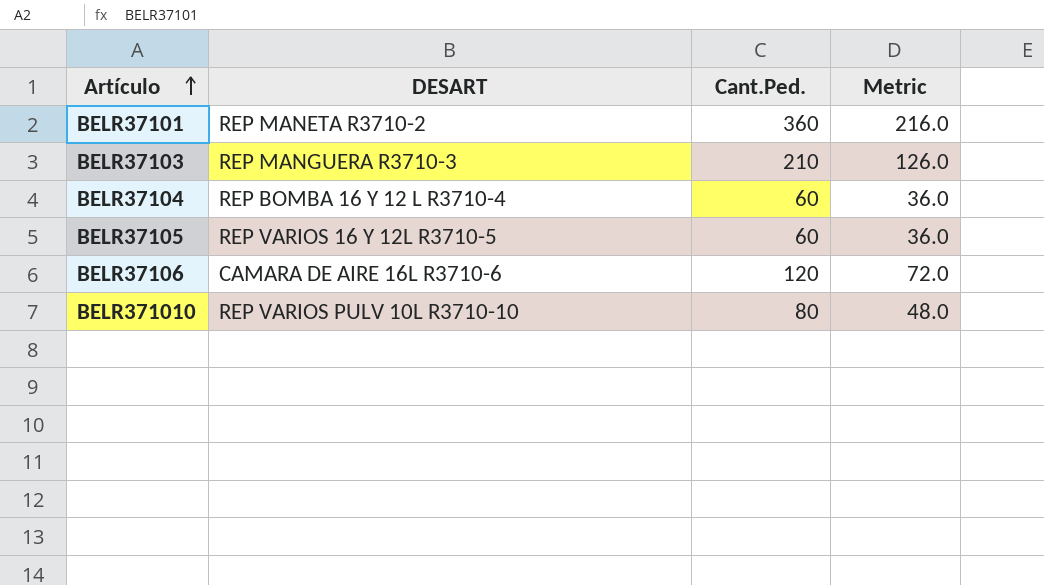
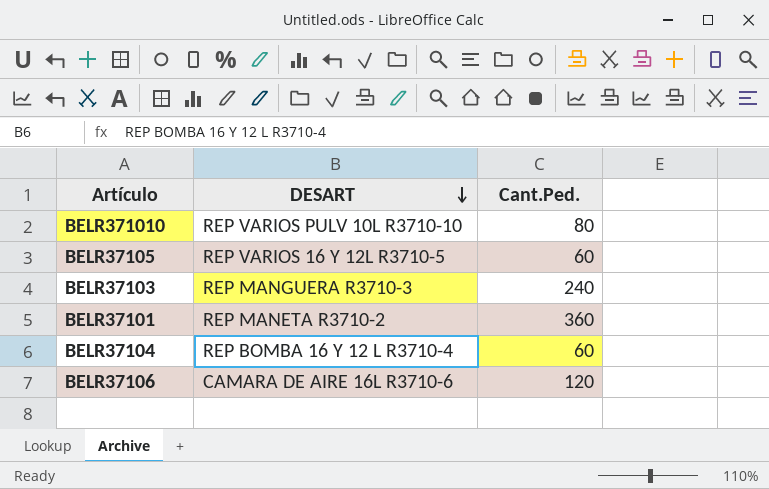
row order: Artículo ascending -> DESART descending
column Metric | formula: [Cant.Ped.] * 0.6 -> none
BELR37103 | Cant.Ped.: 210 -> 240

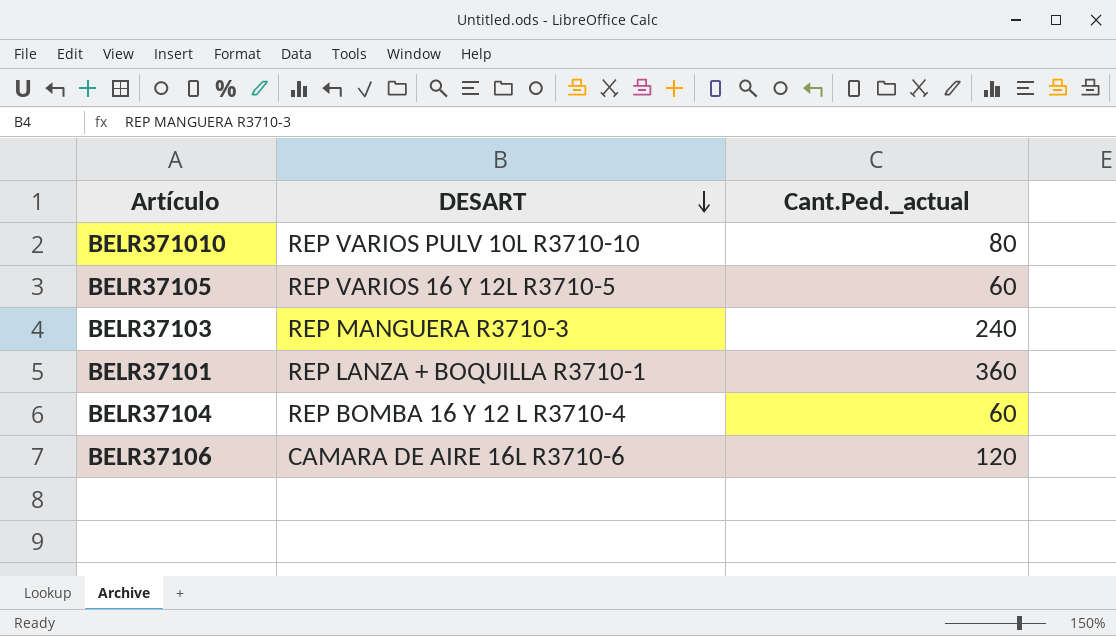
column name: Cant.Ped. -> Cant.Ped._actual
BELR37101 | DESART: REP MANETA R3710-2 -> REP LANZA + BOQUILLA R3710-1

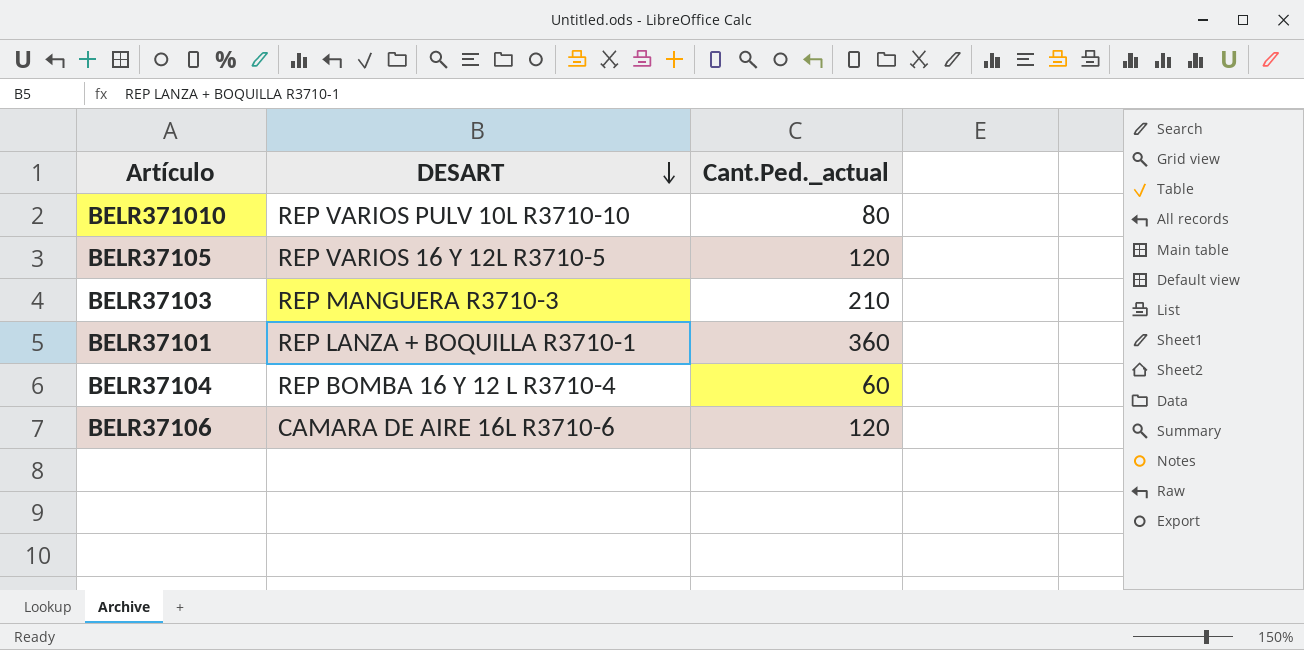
BELR37105 | Cant.Ped._actual: 60 -> 120
BELR37103 | Cant.Ped._actual: 240 -> 210

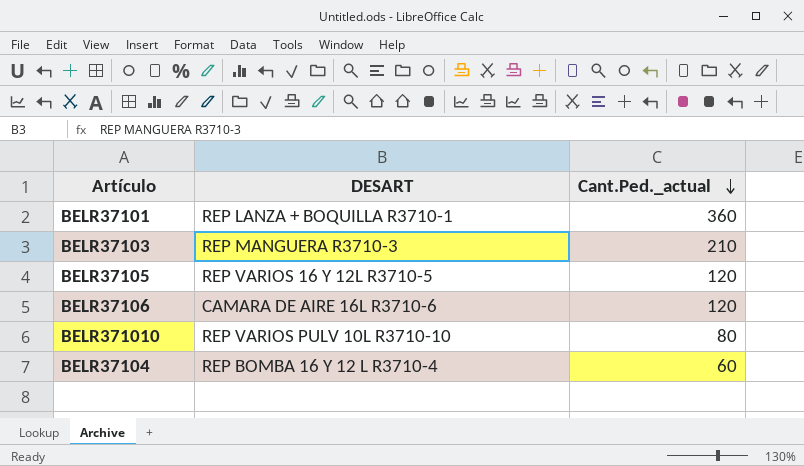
row order: DESART descending -> Cant.Ped._actual descending

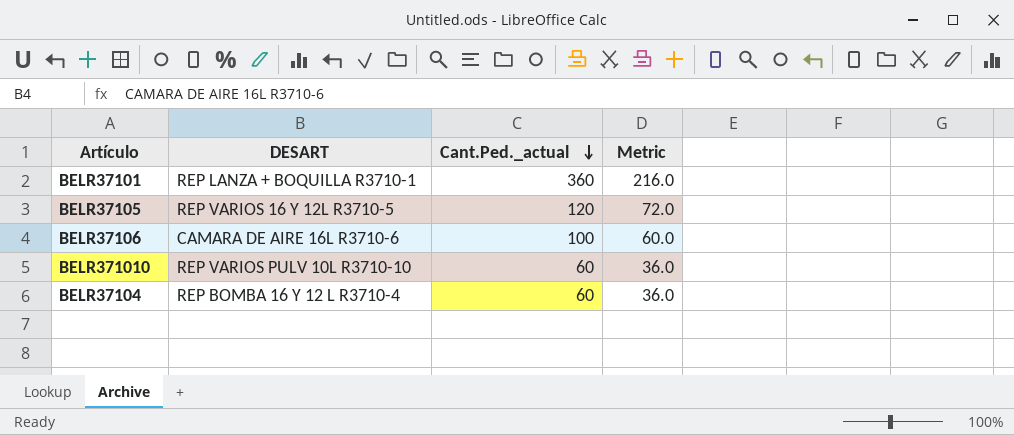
column Metric | formula: none -> [Cant.Ped._actual] * 0.6
row BELR37103: REP MANGUERA R3710-3 | 210 -> none
BELR37106 | Cant.Ped._actual: 120 -> 100
BELR371010 | Cant.Ped._actual: 80 -> 60

